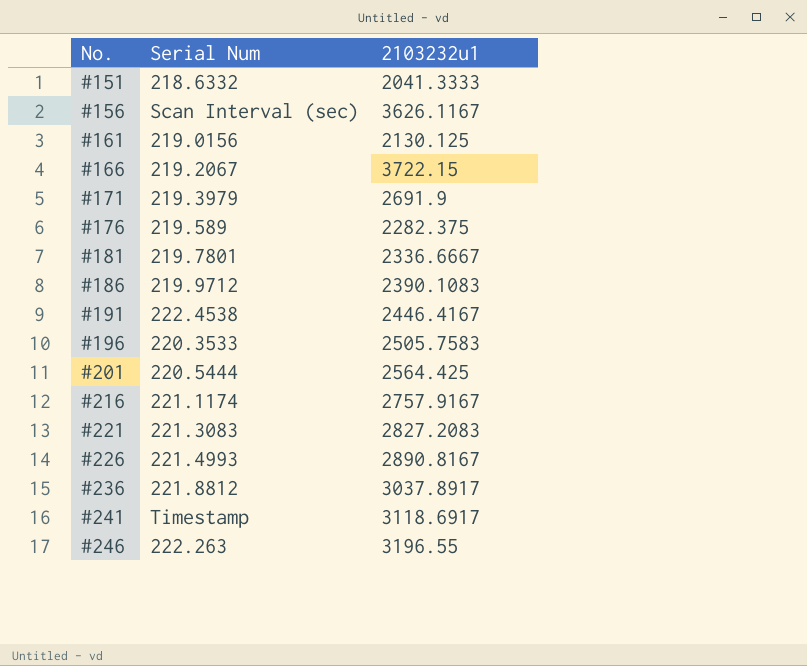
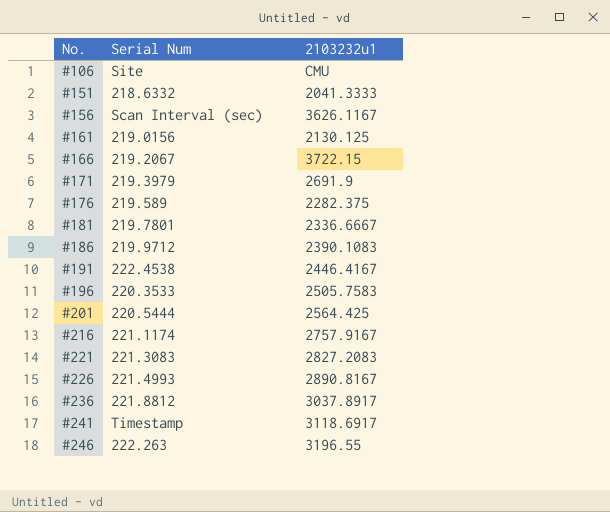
row #106: none -> Site | CMU

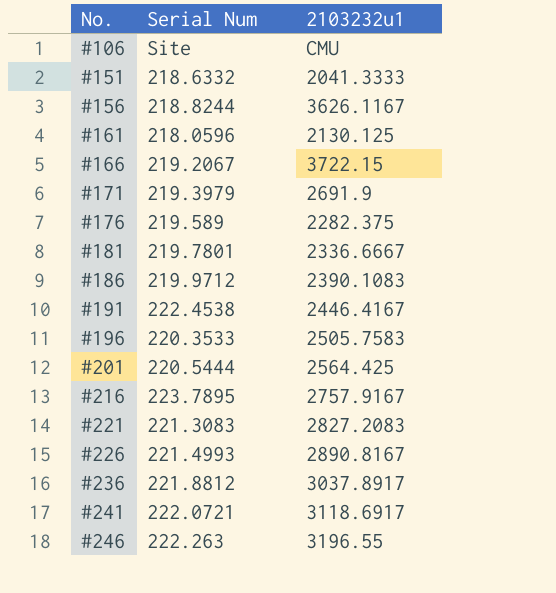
#156 | Serial Num: Scan Interval (sec) -> 218.8244
#161 | Serial Num: 219.0156 -> 218.0596
#216 | Serial Num: 221.1174 -> 223.7895
#241 | Serial Num: Timestamp -> 222.0721

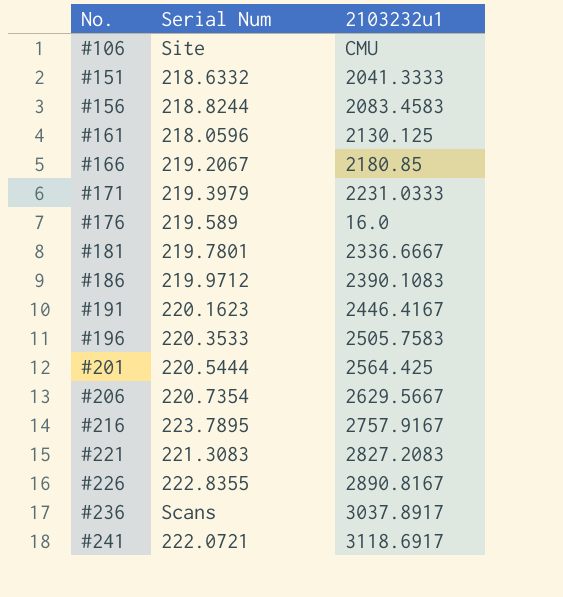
row #246: 222.263 | 3196.55 -> none
#156 | 2103232u1: 3626.1167 -> 2083.4583
#166 | 2103232u1: 3722.15 -> 2180.85
#171 | 2103232u1: 2691.9 -> 2231.0333
#176 | 2103232u1: 2282.375 -> 16.0
#191 | Serial Num: 222.4538 -> 220.1623
row #206: none -> 220.7354 | 2629.5667
#226 | Serial Num: 221.4993 -> 222.8355
#236 | Serial Num: 221.8812 -> Scans

